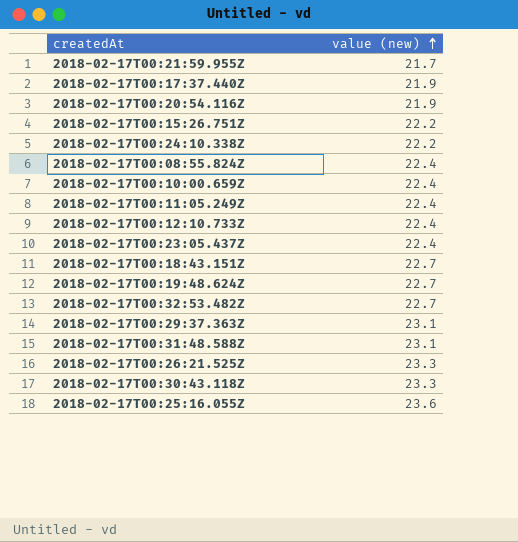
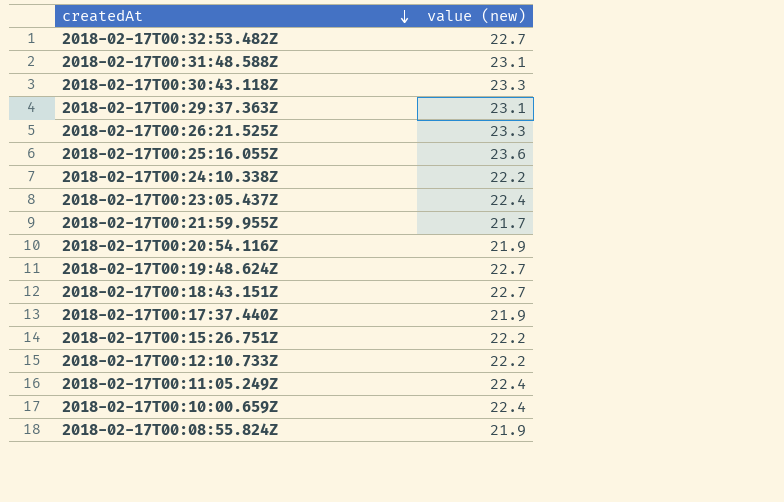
row order: value (new) ascending -> createdAt descending
2018-02-17T00:12:10.733Z | value (new): 22.4 -> 22.2
2018-02-17T00:08:55.824Z | value (new): 22.4 -> 21.9

